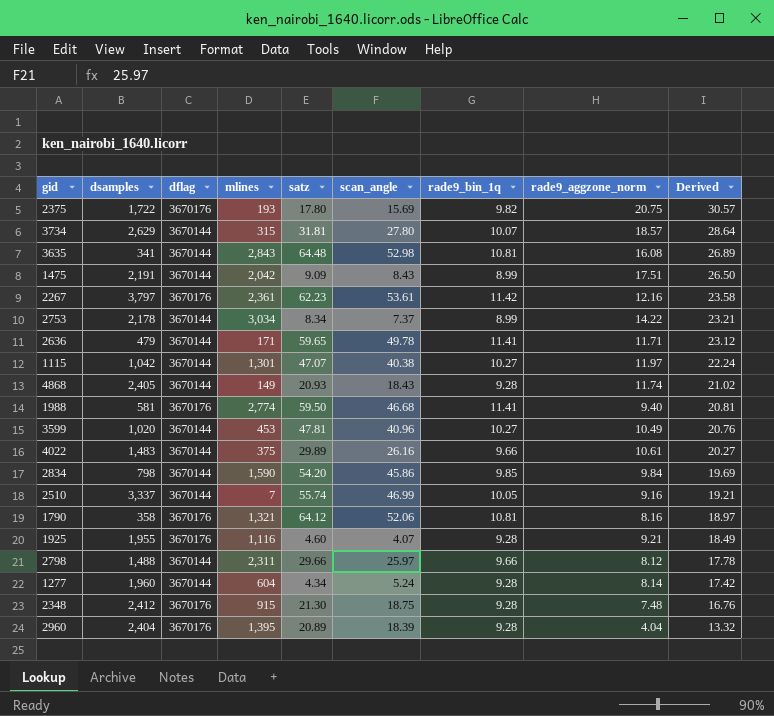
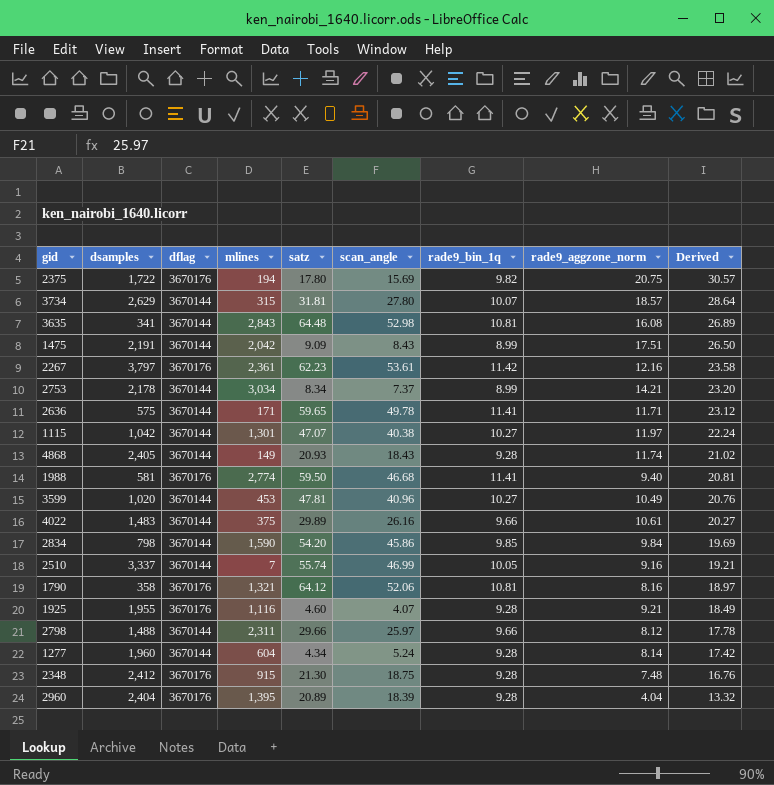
2375 | mlines: 193 -> 194
2753 | rade9_aggzone_norm: 14.22 -> 14.21
2753 | Derived: 23.21 -> 23.20
2636 | dsamples: 479 -> 575

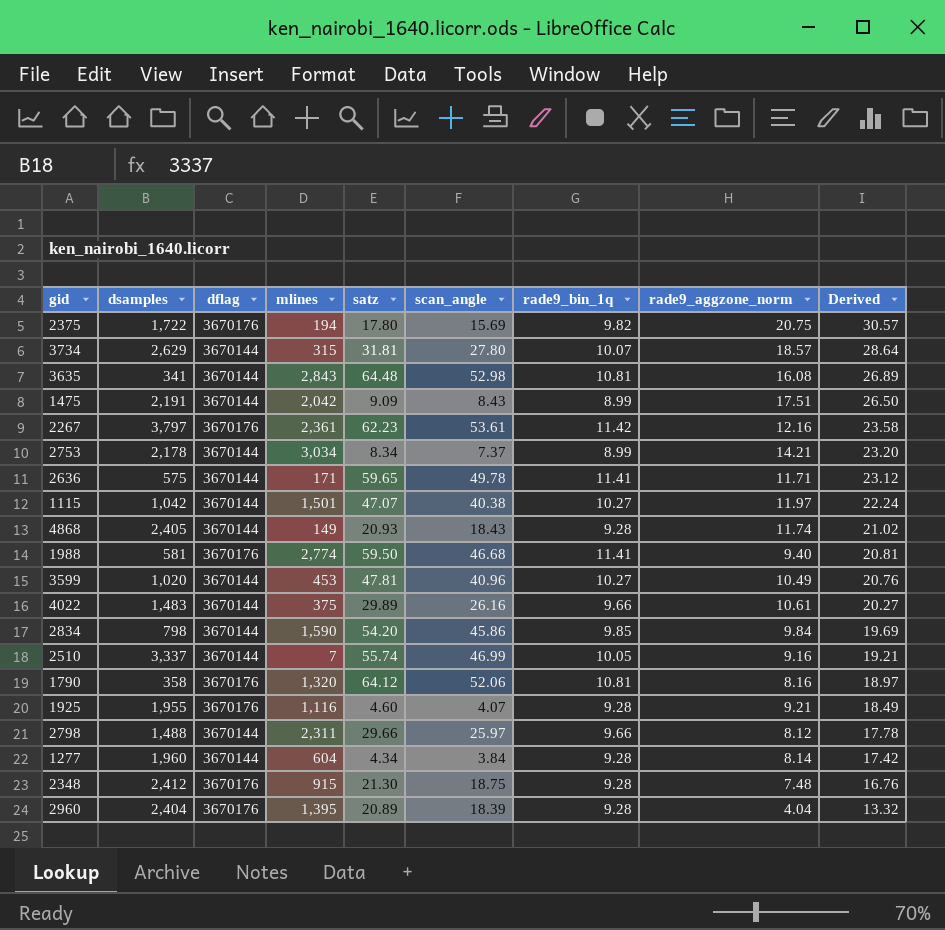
1115 | mlines: 1,301 -> 1,501
1790 | mlines: 1,321 -> 1,320
1277 | scan_angle: 5.24 -> 3.84

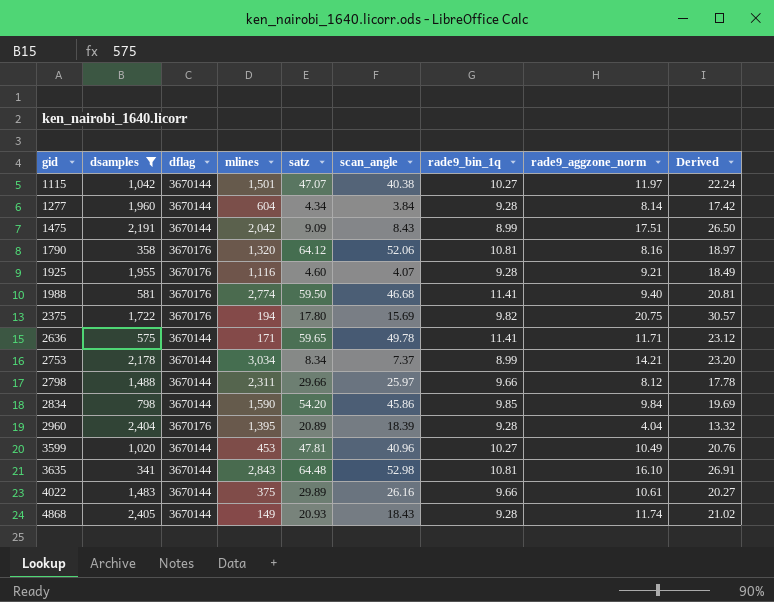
filter: none -> dsamples <= 2,405
row order: Derived descending -> gid ascending
3635 | rade9_aggzone_norm: 16.08 -> 16.10
3635 | Derived: 26.89 -> 26.91

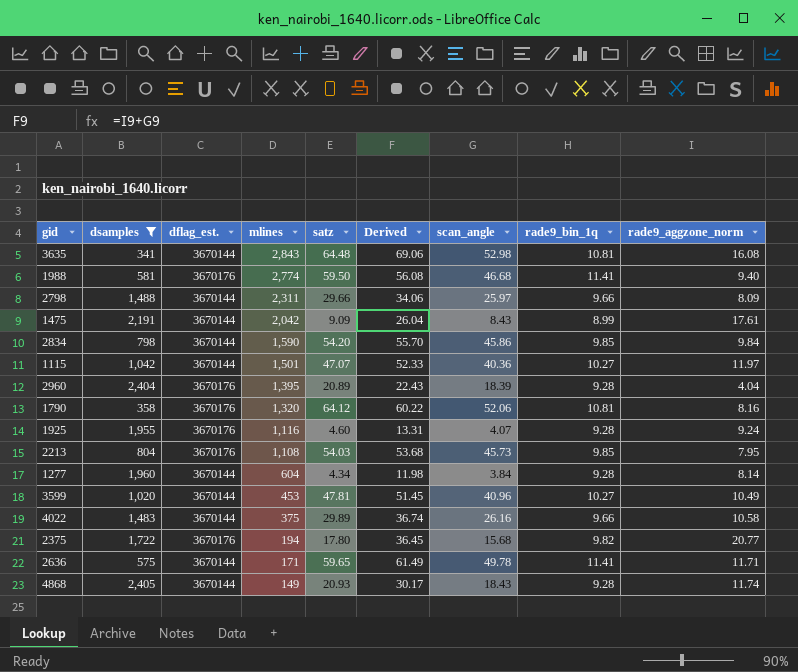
row order: gid ascending -> mlines descending
column name: dflag -> dflag_est.
column Derived | formula: [rade9_bin_1q] + [rade9_aggzone_norm] -> [scan_angle] + [rade9_aggzone_norm]
column Derived | position: 9 -> 6
row 2753: 2,178 | 3670144 | 3,034 | 8.34 | 7.37 | 8.99 | 14.21 | 23.20 -> none
3635 | rade9_aggzone_norm: 16.10 -> 16.08
2798 | rade9_aggzone_norm: 8.12 -> 8.09
1475 | rade9_aggzone_norm: 17.51 -> 17.61
1115 | scan_angle: 40.38 -> 40.36
1925 | rade9_aggzone_norm: 9.21 -> 9.24
row 2213: none -> 804 | 3670176 | 1,108 | 54.03 | 53.68 | 45.73 | 9.85 | 7.95
4022 | rade9_aggzone_norm: 10.61 -> 10.58
2375 | scan_angle: 15.69 -> 15.68
2375 | rade9_aggzone_norm: 20.75 -> 20.77

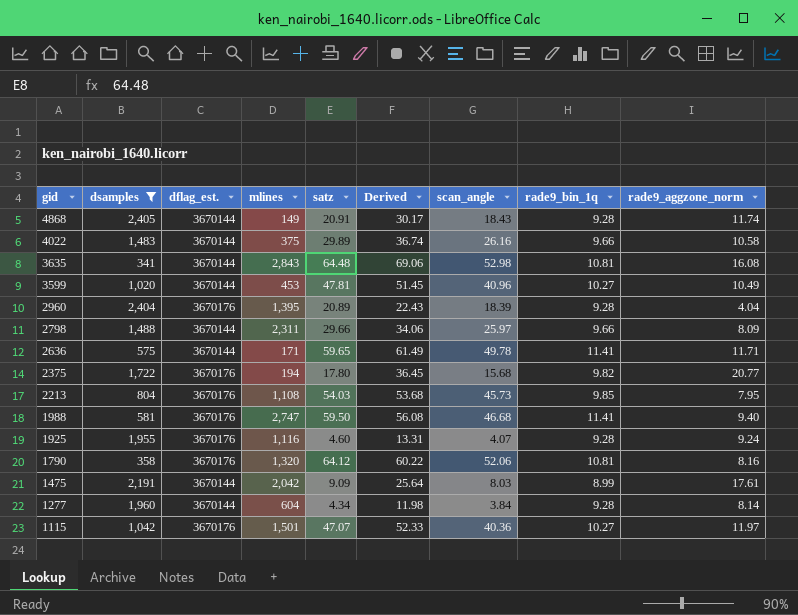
row order: mlines descending -> gid descending
row 2834: 798 | 3670144 | 1,590 | 54.20 | 55.70 | 45.86 | 9.85 | 9.84 -> none
4868 | satz: 20.93 -> 20.91
1988 | mlines: 2,774 -> 2,747
1475 | Derived: 26.04 -> 25.64
1475 | scan_angle: 8.43 -> 8.03
1115 | dflag_est.: 3670144 -> 3670176

